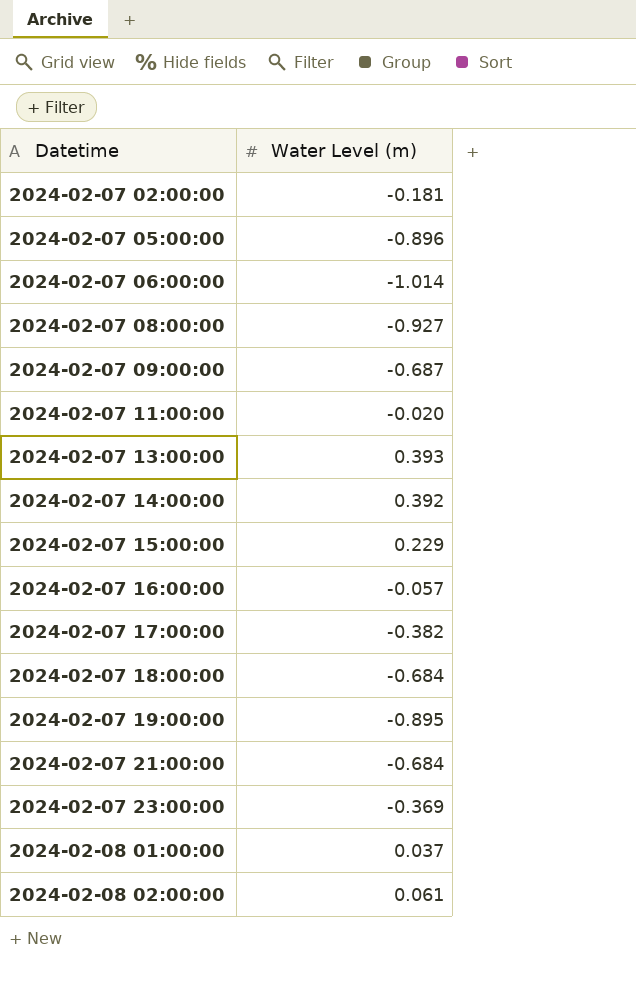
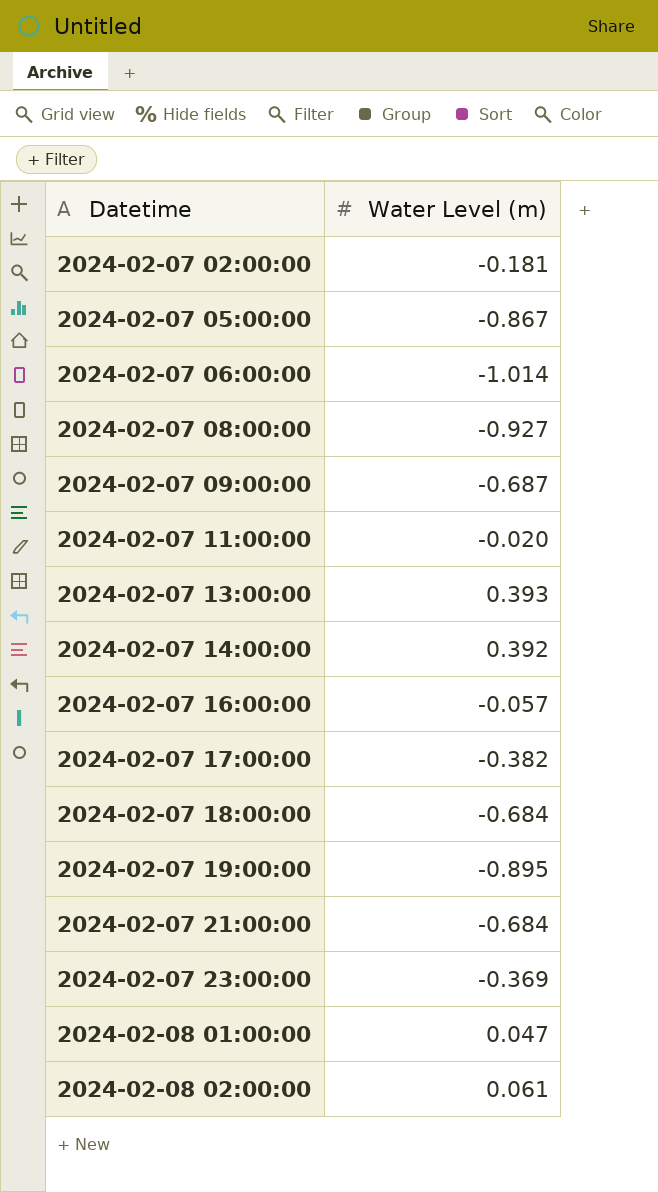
row 2024-02-07 15:00:00: 0.229 -> none
2024-02-07 05:00:00 | Water Level (m): -0.896 -> -0.867
2024-02-08 01:00:00 | Water Level (m): 0.037 -> 0.047

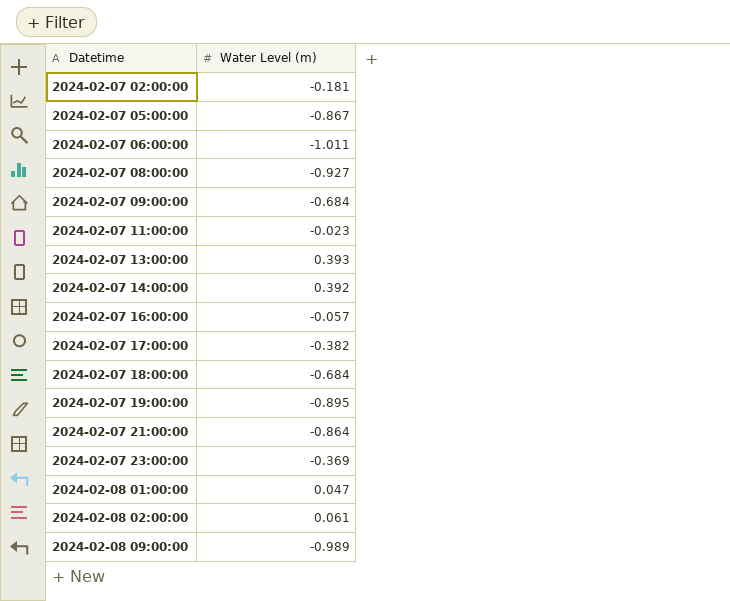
2024-02-07 06:00:00 | Water Level (m): -1.014 -> -1.011
2024-02-07 09:00:00 | Water Level (m): -0.687 -> -0.684
2024-02-07 11:00:00 | Water Level (m): -0.020 -> -0.023
2024-02-07 21:00:00 | Water Level (m): -0.684 -> -0.864
row 2024-02-08 09:00:00: none -> -0.989

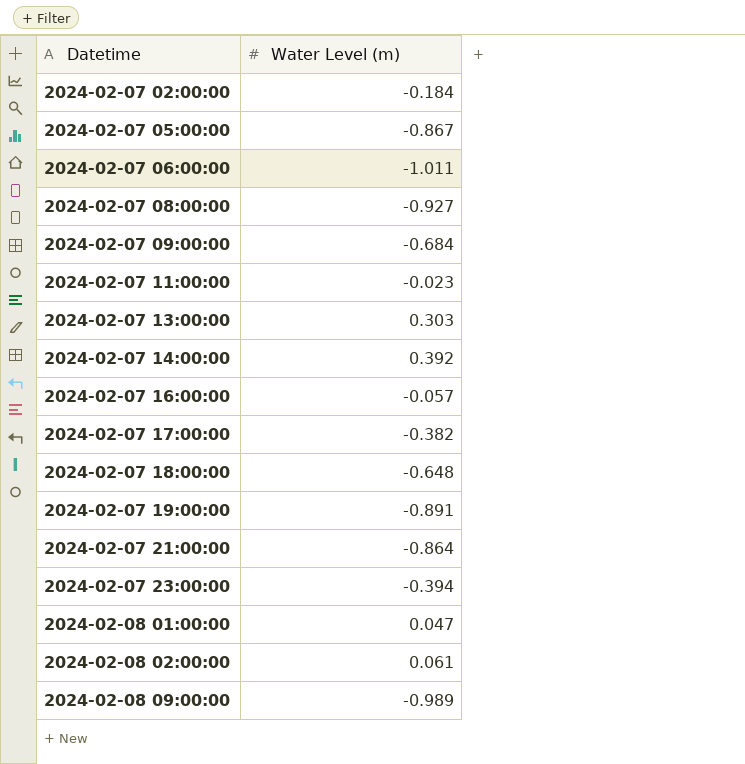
2024-02-07 02:00:00 | Water Level (m): -0.181 -> -0.184
2024-02-07 13:00:00 | Water Level (m): 0.393 -> 0.303
2024-02-07 18:00:00 | Water Level (m): -0.684 -> -0.648
2024-02-07 19:00:00 | Water Level (m): -0.895 -> -0.891
2024-02-07 23:00:00 | Water Level (m): -0.369 -> -0.394

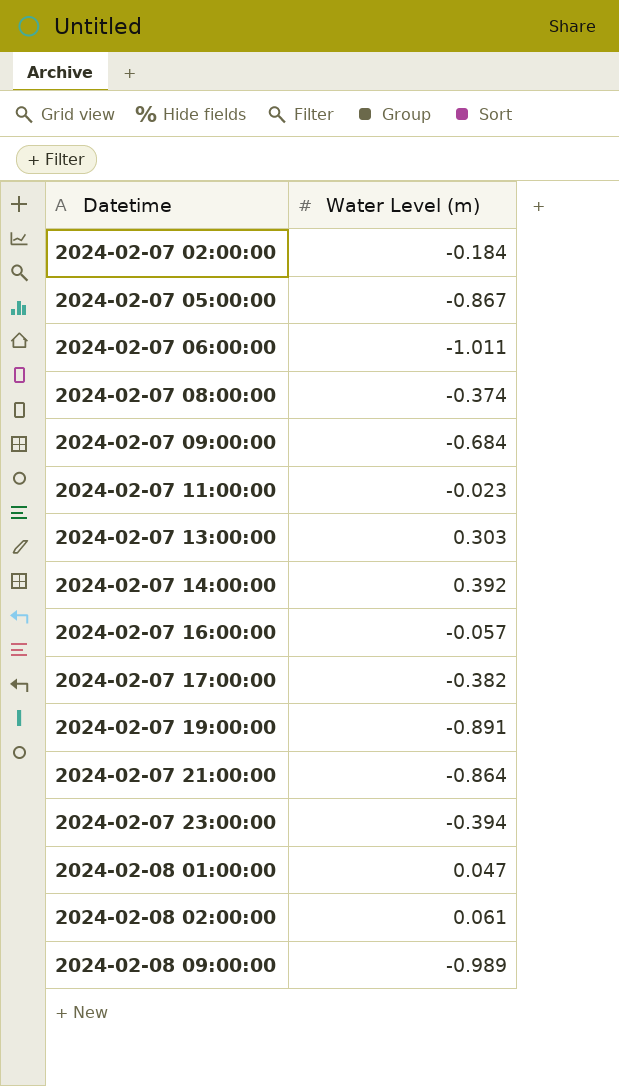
row 2024-02-07 18:00:00: -0.648 -> none
2024-02-07 08:00:00 | Water Level (m): -0.927 -> -0.374

